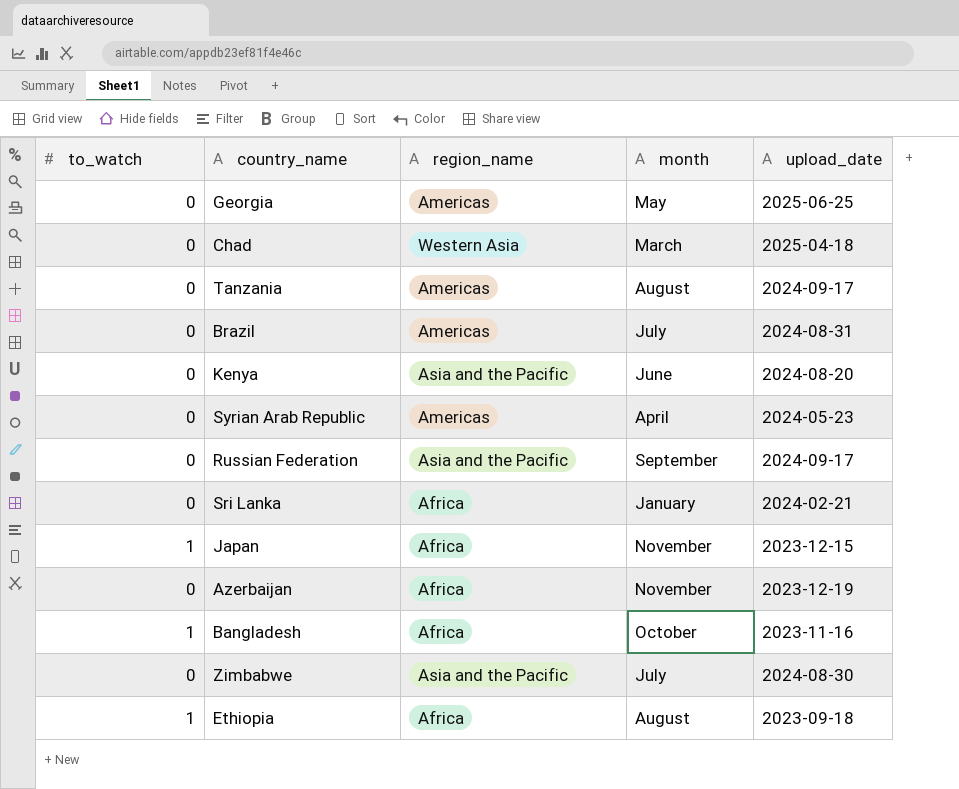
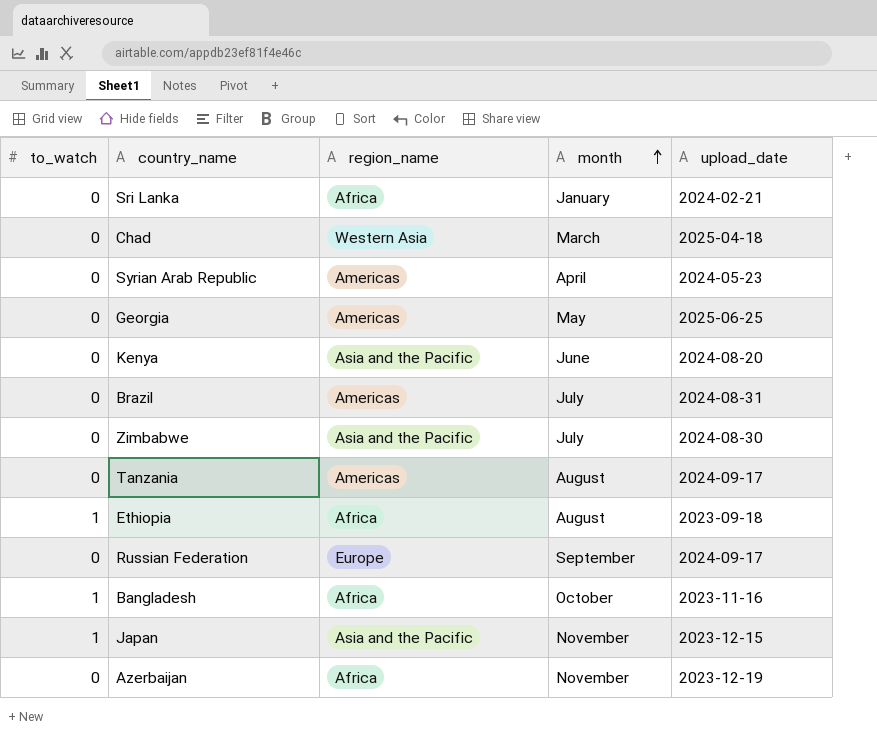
row order: none -> month ascending
Russian Federation | region_name: Asia and the Pacific -> Europe
Japan | region_name: Africa -> Asia and the Pacific

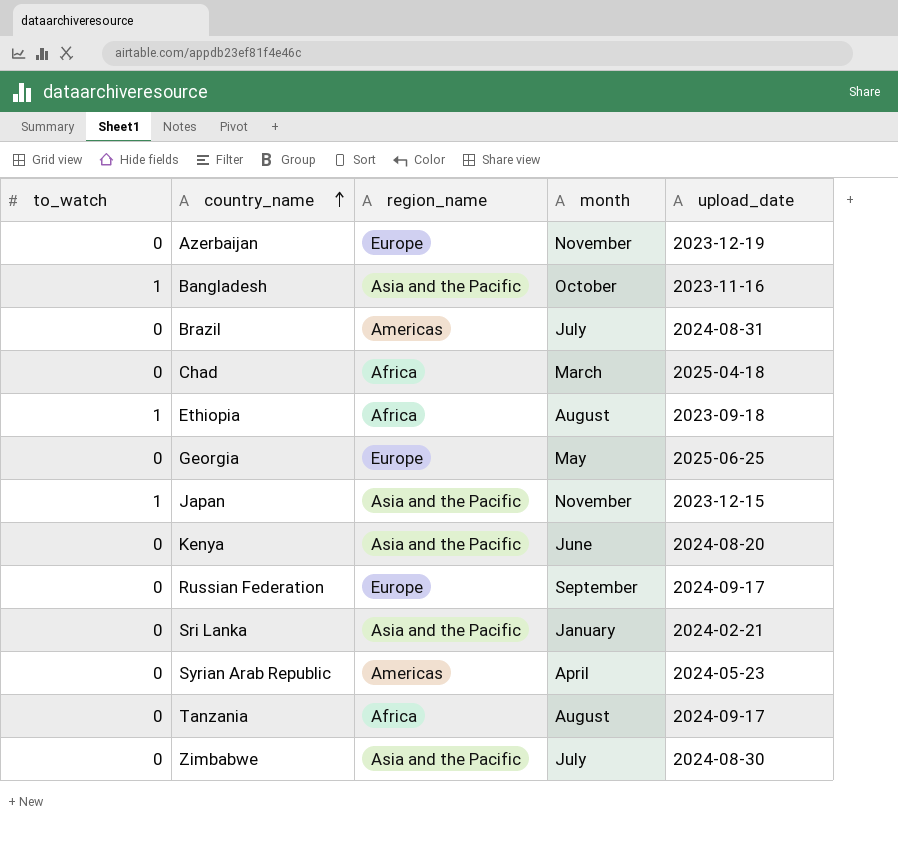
row order: month ascending -> country_name ascending
Azerbaijan | region_name: Africa -> Europe
Bangladesh | region_name: Africa -> Asia and the Pacific
Chad | region_name: Western Asia -> Africa
Georgia | region_name: Americas -> Europe
Sri Lanka | region_name: Africa -> Asia and the Pacific
Tanzania | region_name: Americas -> Africa

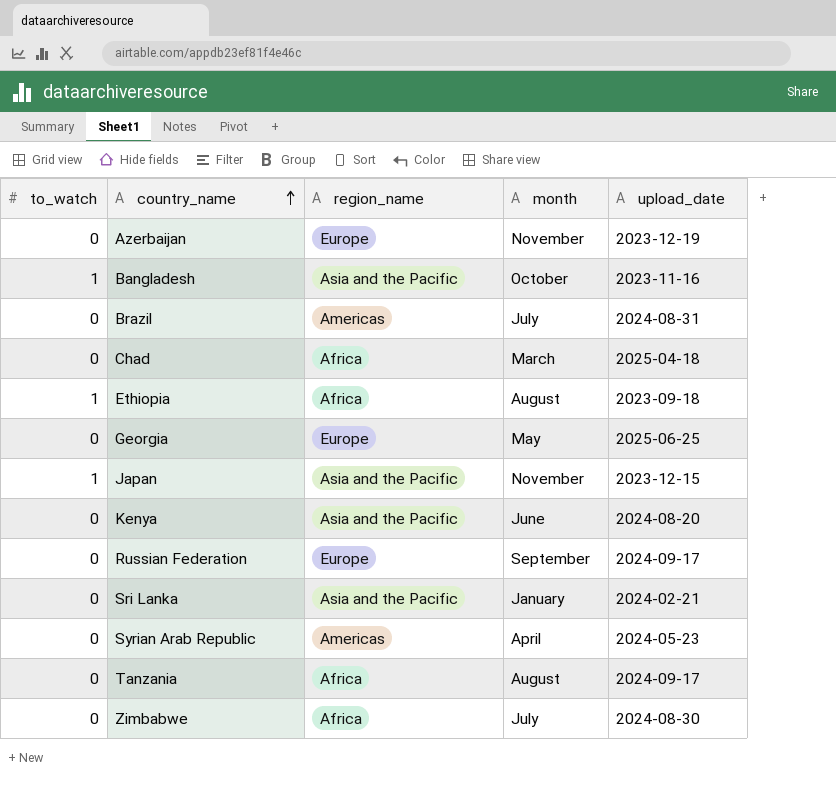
Zimbabwe | region_name: Asia and the Pacific -> Africa

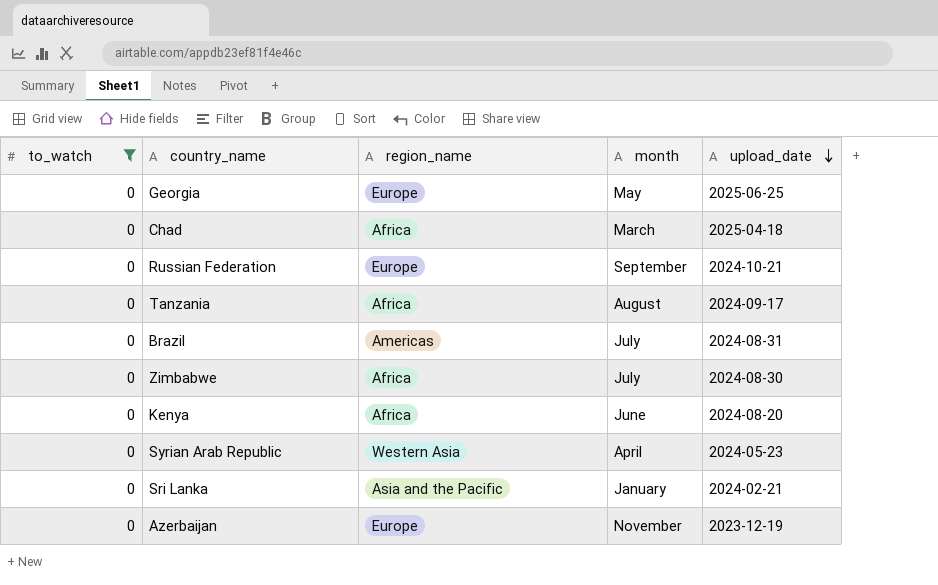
filter: none -> to_watch = 0
row order: country_name ascending -> upload_date descending
Russian Federation | upload_date: 2024-09-17 -> 2024-10-21
Kenya | region_name: Asia and the Pacific -> Africa
Syrian Arab Republic | region_name: Americas -> Western Asia

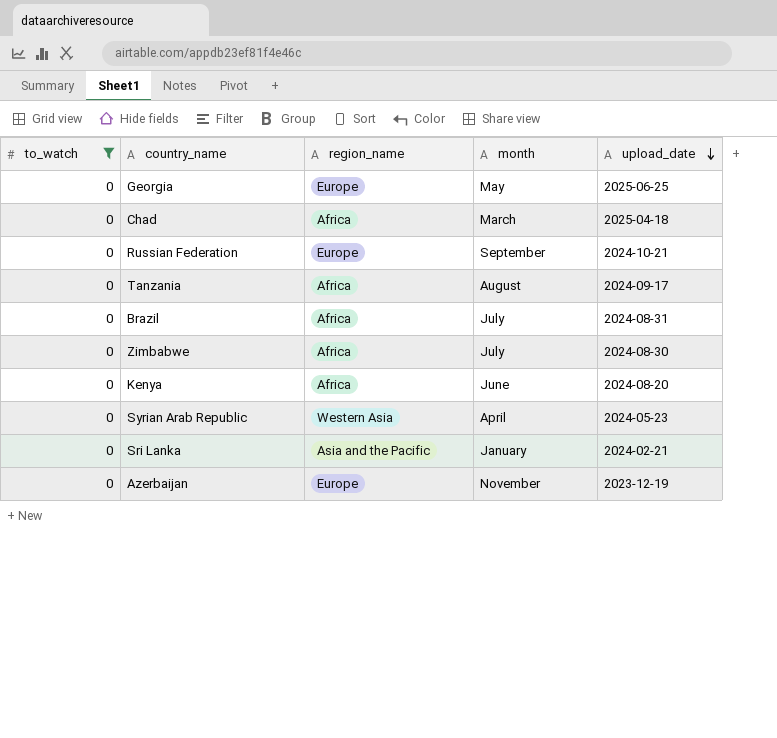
Brazil | region_name: Americas -> Africa

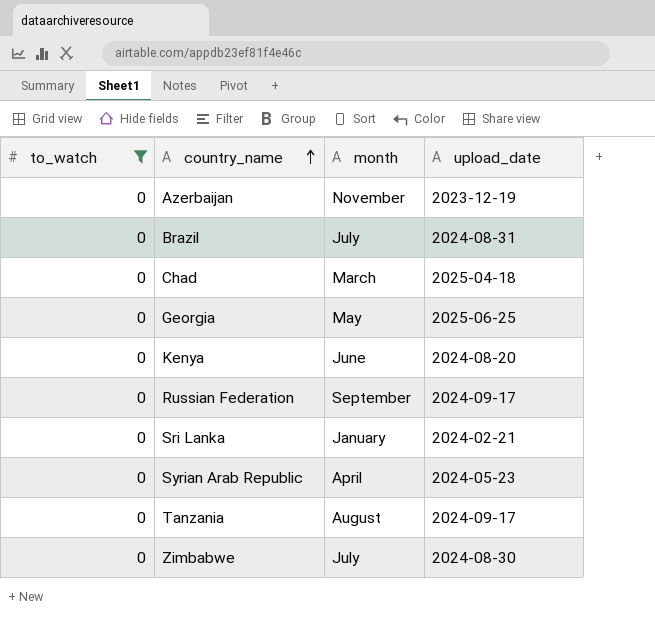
row order: upload_date descending -> country_name ascending
column region_name | position: 3 -> none
Russian Federation | upload_date: 2024-10-21 -> 2024-09-17

